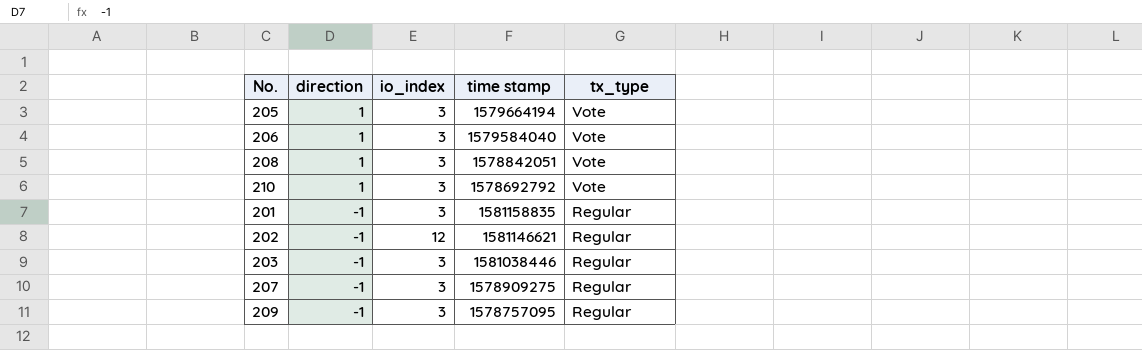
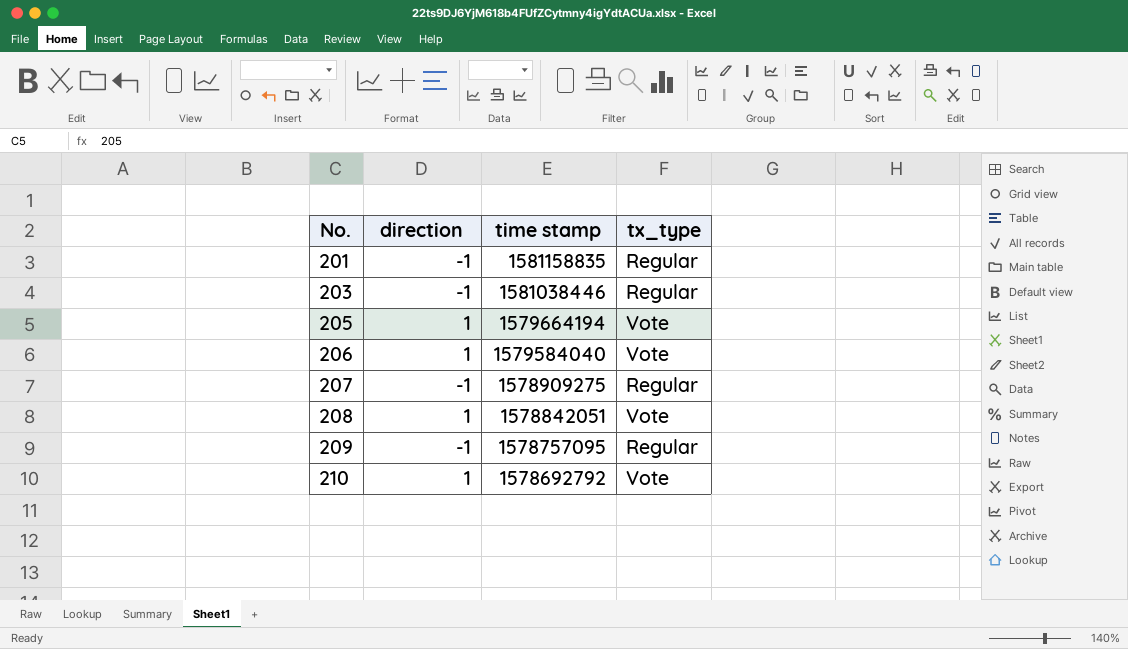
row order: direction descending -> No. ascending
column io_index | position: 3 -> none
row 202: -1 | 12 | 1581146621 | Regular -> none

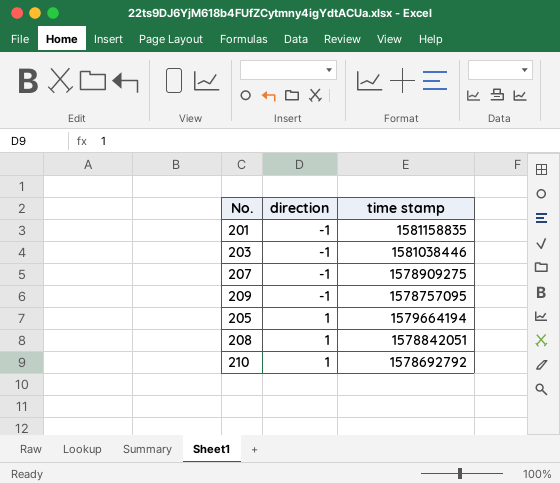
row order: No. ascending -> direction ascending
column tx_type | position: 4 -> none
row 206: 1 | 1579584040 | Vote -> none

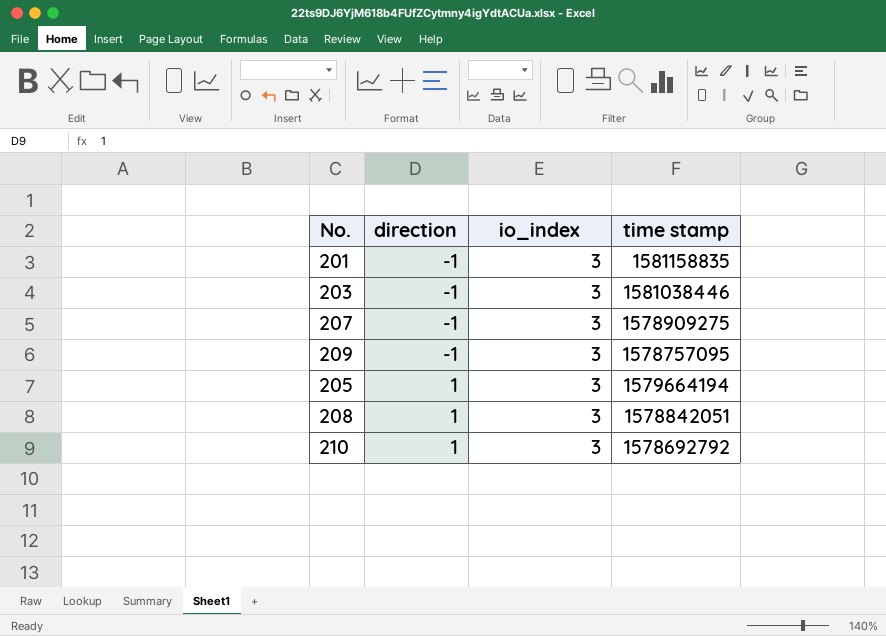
column io_index | position: none -> 3

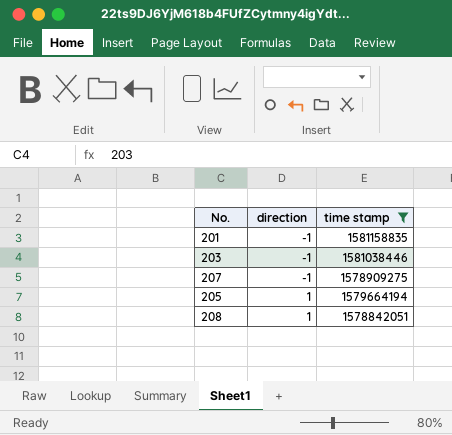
filter: none -> time stamp >= 1578842051
column io_index | position: 3 -> none

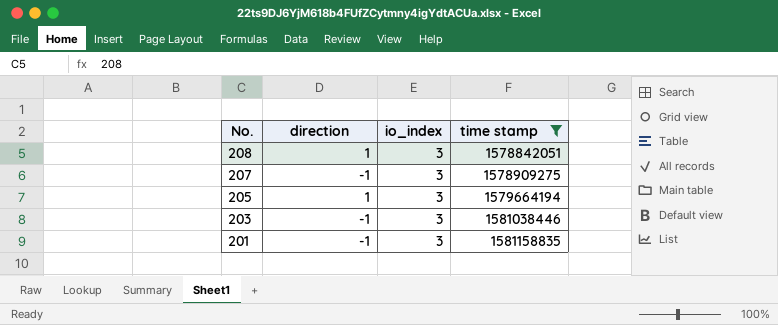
row order: direction ascending -> No. descending
column io_index | position: none -> 3

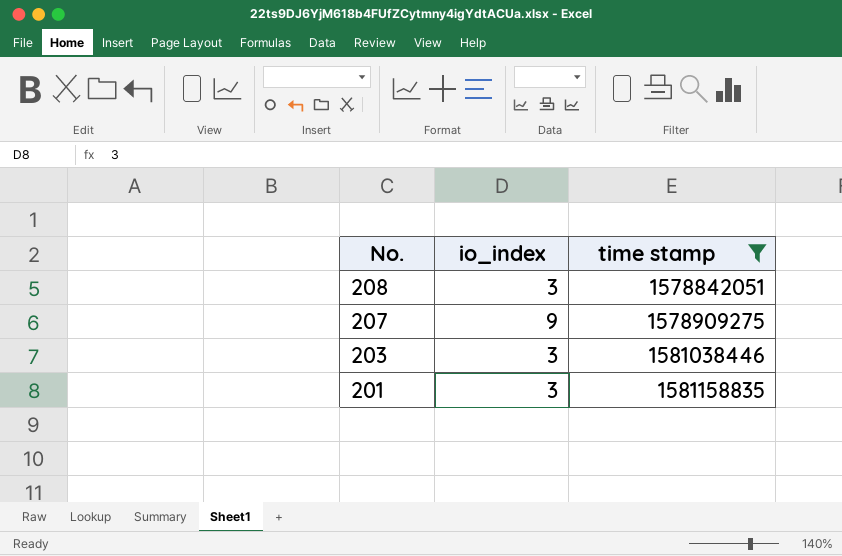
column direction | position: 2 -> none
row 205: 1 | 3 | 1579664194 -> none
207 | io_index: 3 -> 9

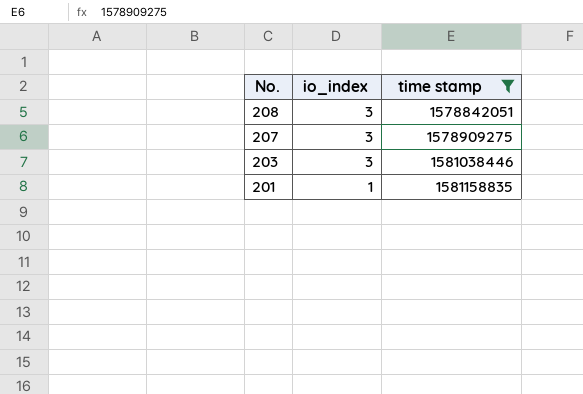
207 | io_index: 9 -> 3
201 | io_index: 3 -> 1

